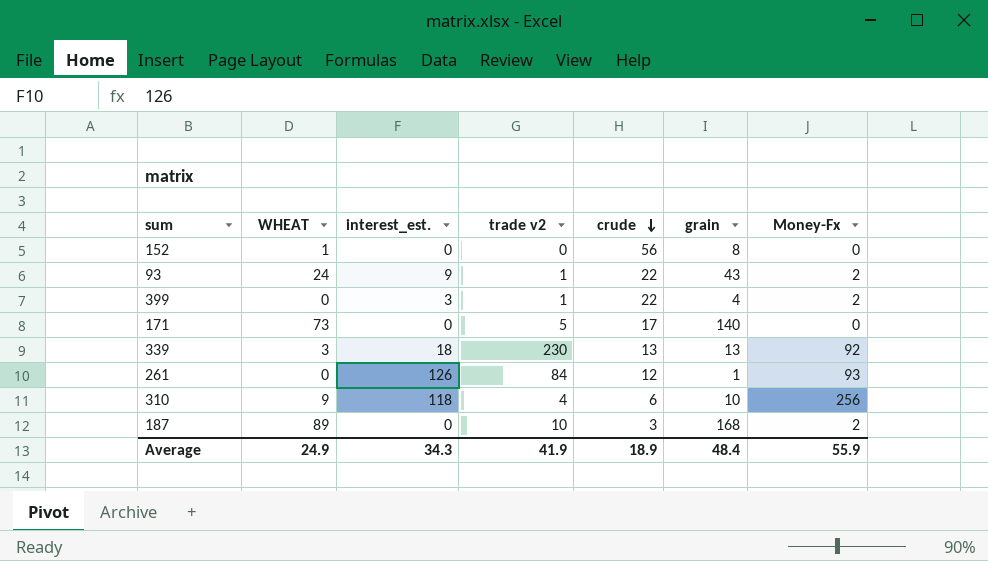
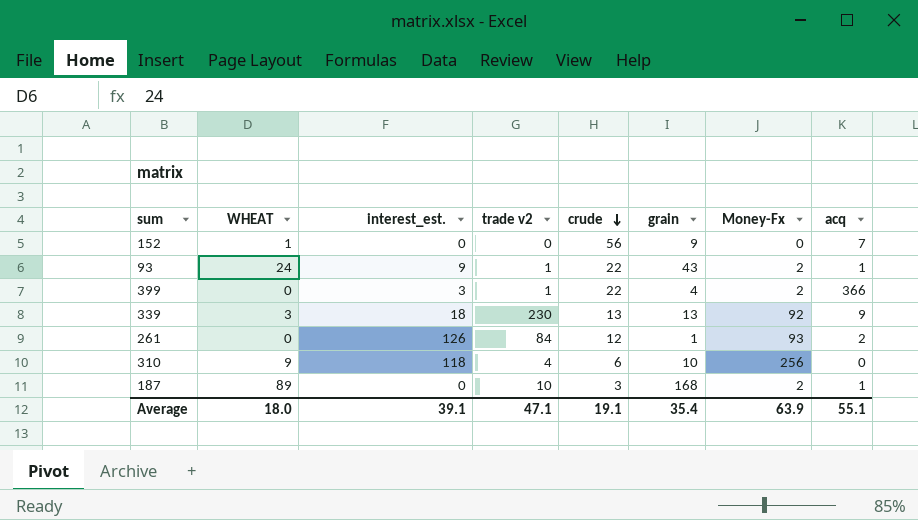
column acq | position: none -> 8
row 171: 73 | 0 | 5 | 17 | 140 | 0 -> none
152 | grain: 8 -> 9
Average | WHEAT: 24.9 -> 18.0
Average | interest_est.: 34.3 -> 39.1
Average | trade v2: 41.9 -> 47.1
Average | crude: 18.9 -> 19.1
Average | grain: 48.4 -> 35.4
Average | Money-Fx: 55.9 -> 63.9

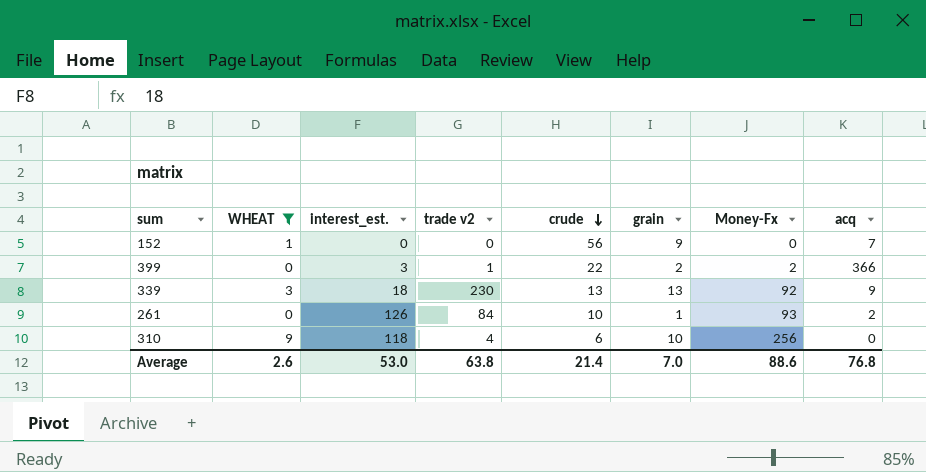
filter: none -> WHEAT <= 9
399 | grain: 4 -> 2
261 | crude: 12 -> 10
Average | WHEAT: 18.0 -> 2.6
Average | interest_est.: 39.1 -> 53.0
Average | trade v2: 47.1 -> 63.8
Average | crude: 19.1 -> 21.4
Average | grain: 35.4 -> 7.0
Average | Money-Fx: 63.9 -> 88.6
Average | acq: 55.1 -> 76.8

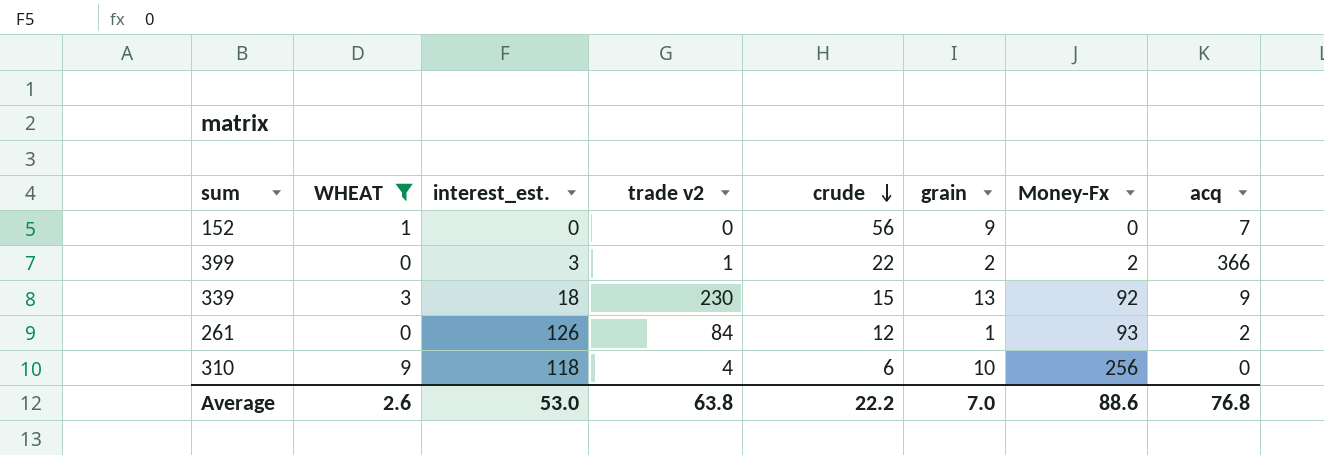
339 | crude: 13 -> 15
261 | crude: 10 -> 12
Average | crude: 21.4 -> 22.2

